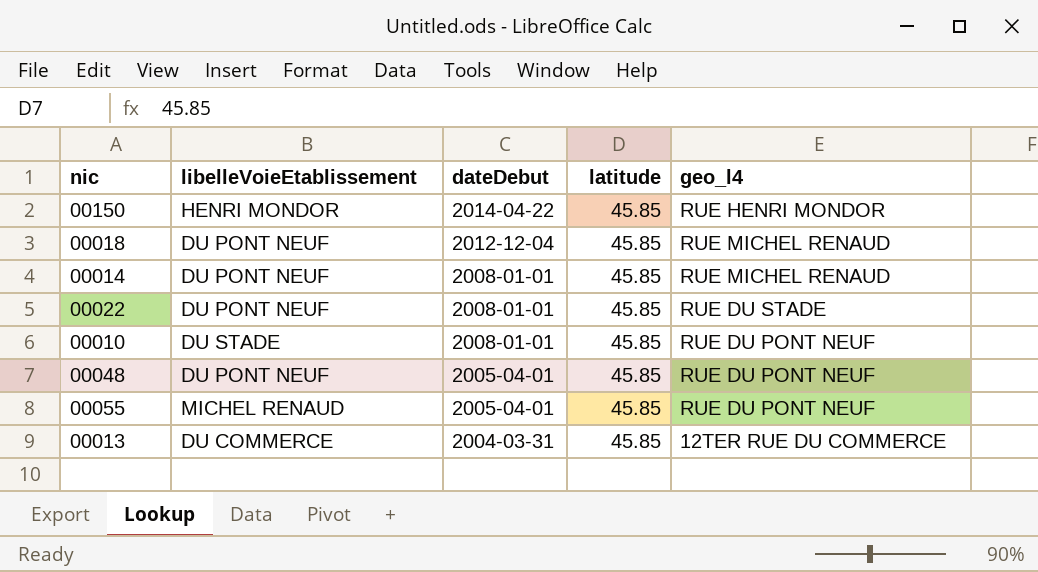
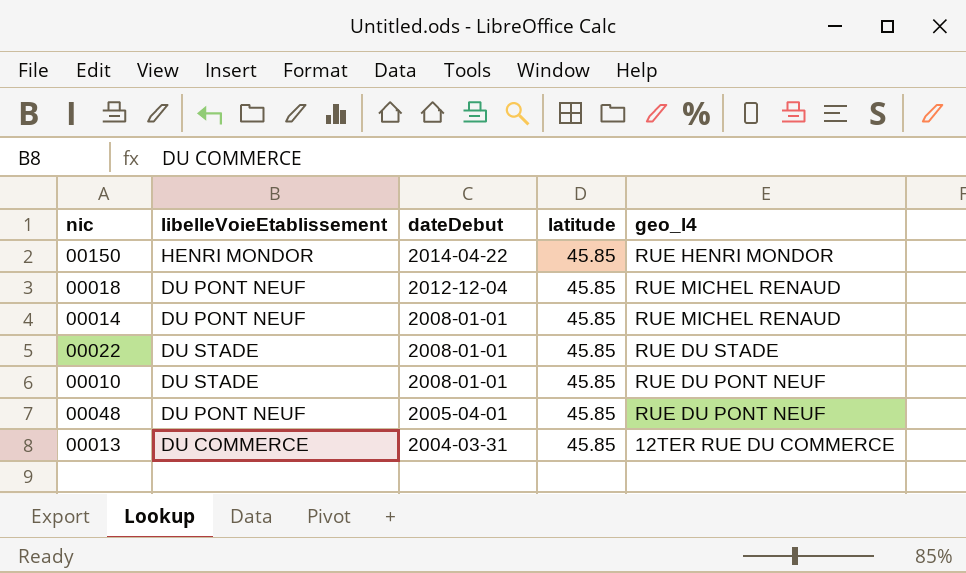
row 00055: MICHEL RENAUD | 2005-04-01 | 45.85 | RUE DU PONT NEUF -> none
00022 | libelleVoieEtablissement: DU PONT NEUF -> DU STADE

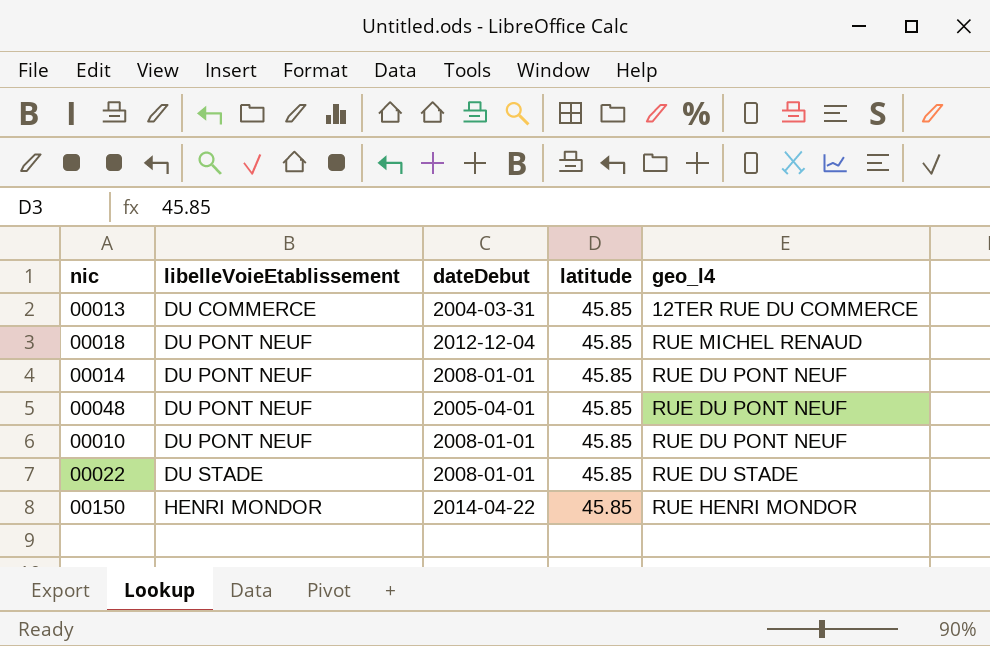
row order: dateDebut descending -> libelleVoieEtablissement ascending
00014 | geo_l4: RUE MICHEL RENAUD -> RUE DU PONT NEUF
00010 | libelleVoieEtablissement: DU STADE -> DU PONT NEUF

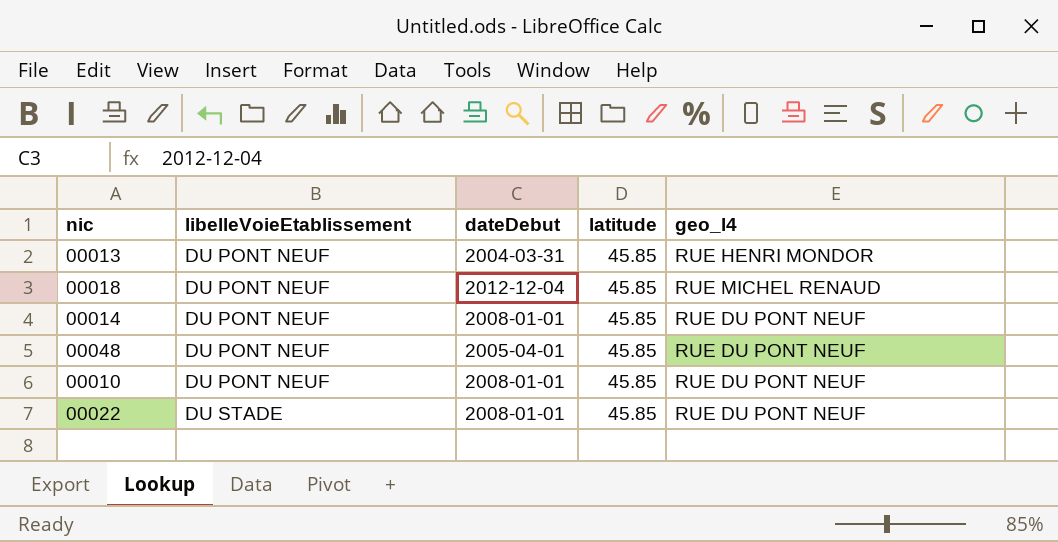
row 00150: HENRI MONDOR | 2014-04-22 | 45.85 | RUE HENRI MONDOR -> none
00013 | libelleVoieEtablissement: DU COMMERCE -> DU PONT NEUF
00013 | geo_l4: 12TER RUE DU COMMERCE -> RUE HENRI MONDOR
00022 | geo_l4: RUE DU STADE -> RUE DU PONT NEUF

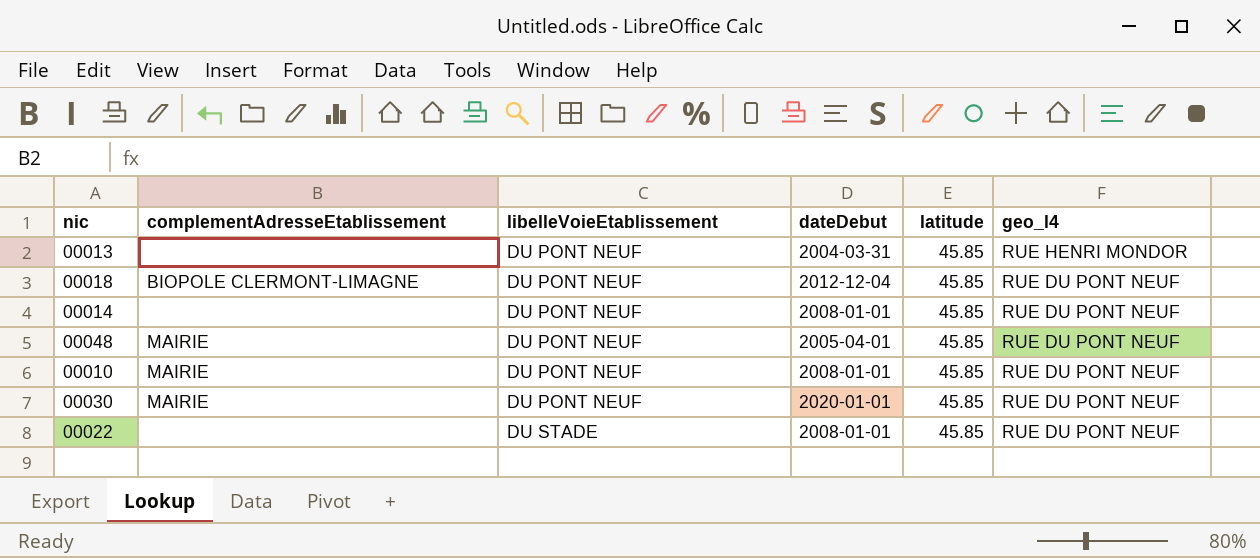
column complementAdresseEtablissement | position: none -> 2
00018 | geo_l4: RUE MICHEL RENAUD -> RUE DU PONT NEUF
row 00030: none -> MAIRIE | DU PONT NEUF | 2020-01-01 | 45.85 | RUE DU PONT NEUF

